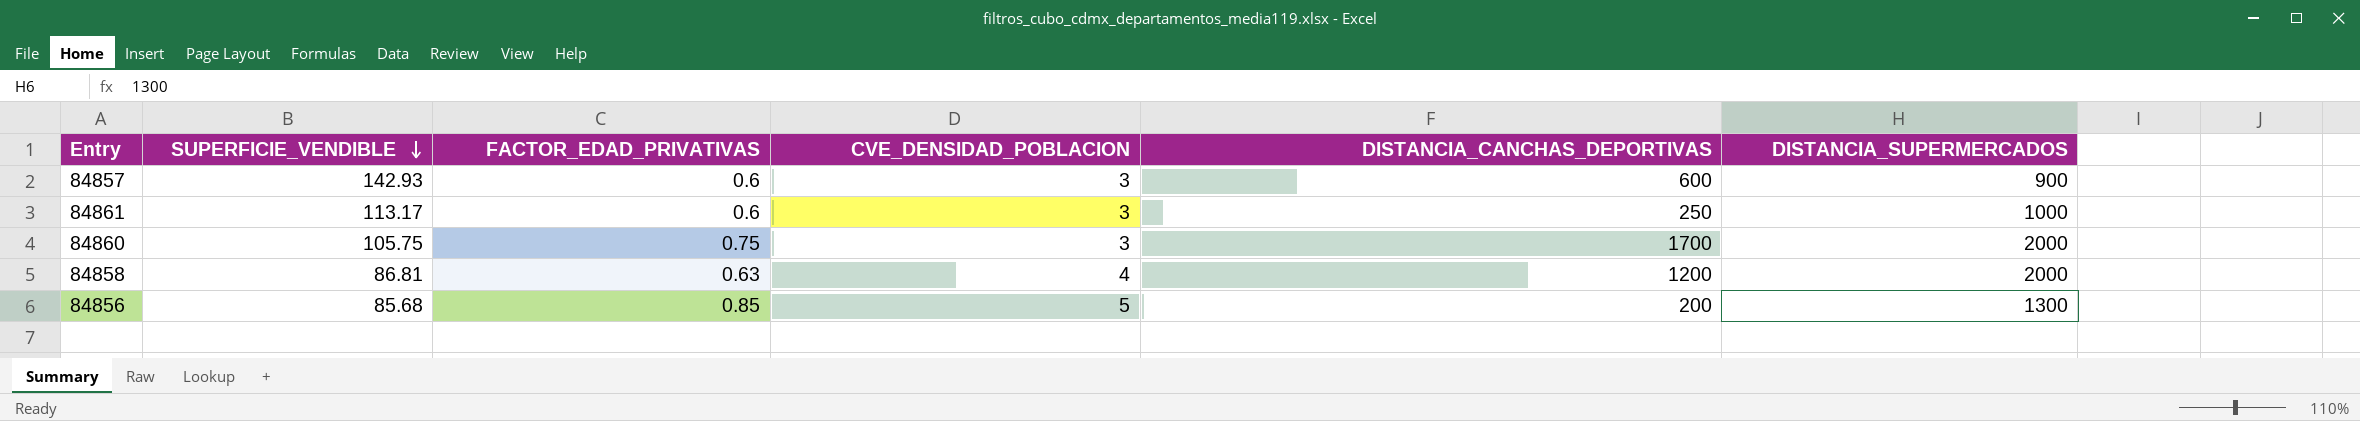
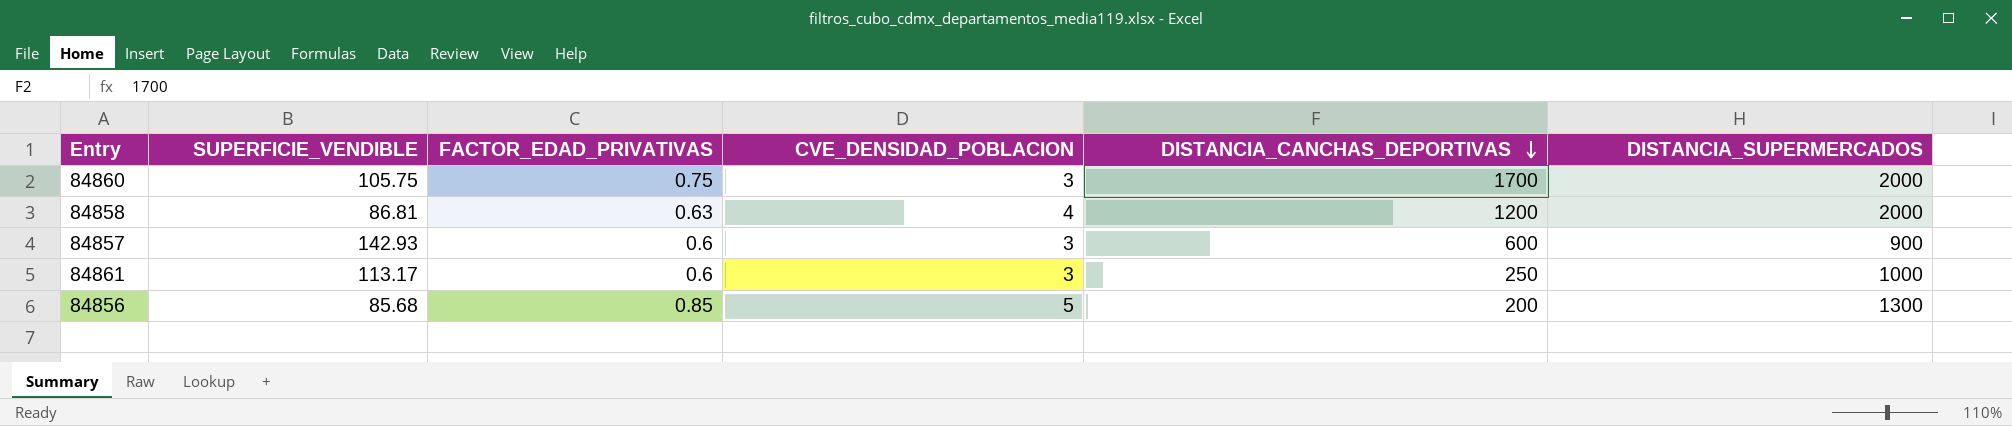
row order: SUPERFICIE_VENDIBLE descending -> DISTANCIA_CANCHAS_DEPORTIVAS descending

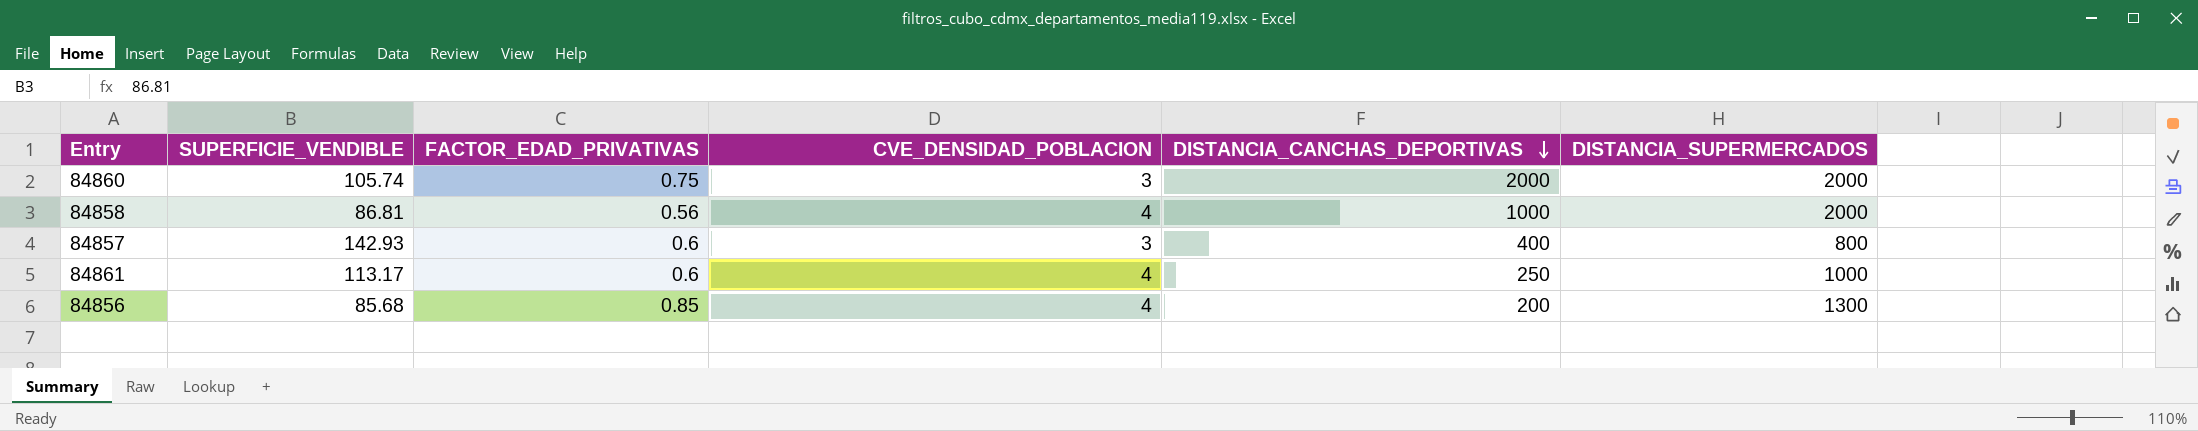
84860 | SUPERFICIE_VENDIBLE: 105.75 -> 105.74
84860 | DISTANCIA_CANCHAS_DEPORTIVAS: 1700 -> 2000
84858 | FACTOR_EDAD_PRIVATIVAS: 0.63 -> 0.56
84858 | DISTANCIA_CANCHAS_DEPORTIVAS: 1200 -> 1000
84857 | DISTANCIA_CANCHAS_DEPORTIVAS: 600 -> 400
84857 | DISTANCIA_SUPERMERCADOS: 900 -> 800
84861 | CVE_DENSIDAD_POBLACION: 3 -> 4
84856 | CVE_DENSIDAD_POBLACION: 5 -> 4

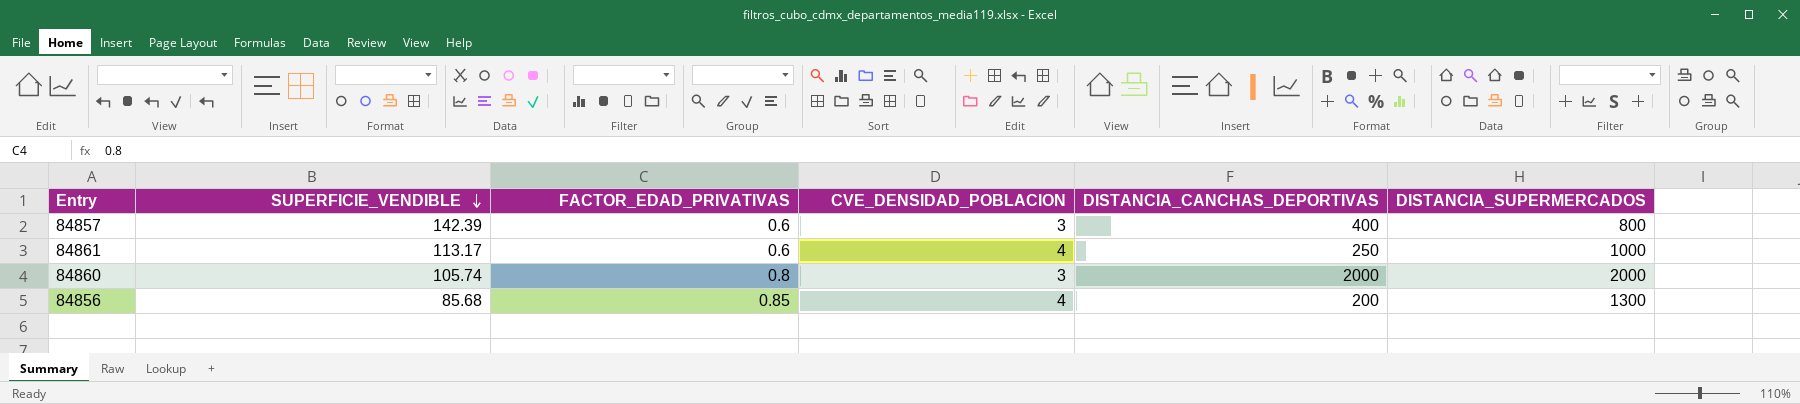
row order: DISTANCIA_CANCHAS_DEPORTIVAS descending -> SUPERFICIE_VENDIBLE descending
row 84858: 86.81 | 0.56 | 4 | 1000 | 2000 -> none
84857 | SUPERFICIE_VENDIBLE: 142.93 -> 142.39
84860 | FACTOR_EDAD_PRIVATIVAS: 0.75 -> 0.8

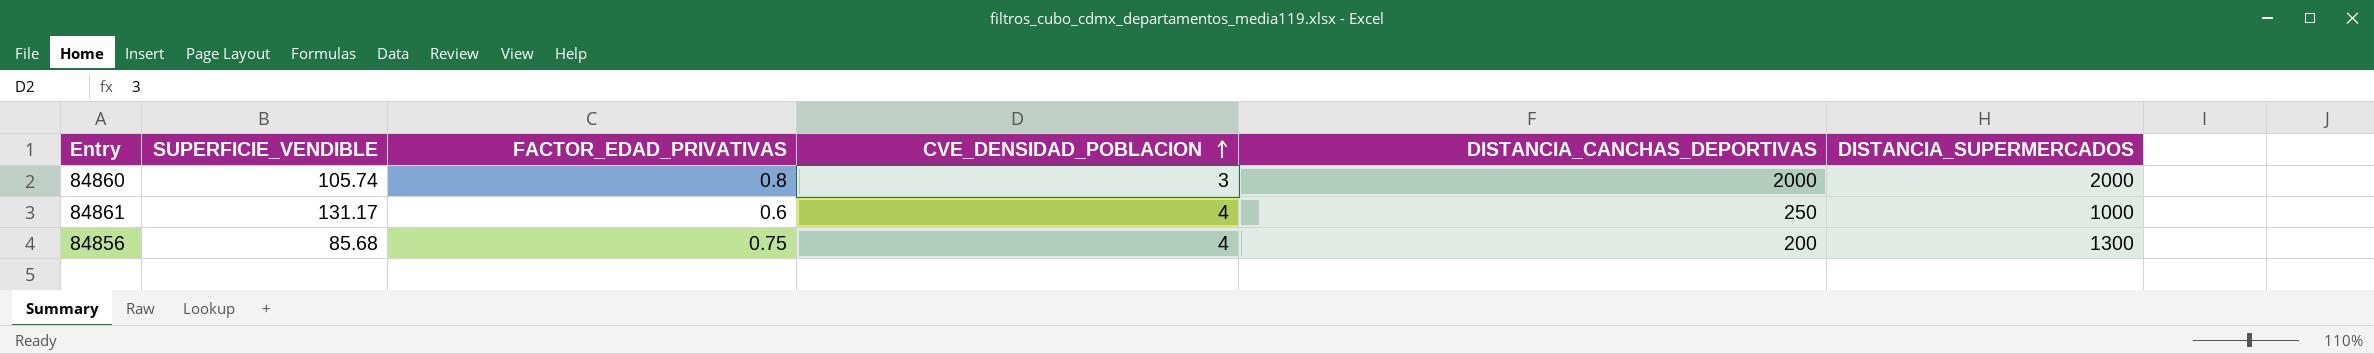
row order: SUPERFICIE_VENDIBLE descending -> CVE_DENSIDAD_POBLACION ascending
row 84857: 142.39 | 0.6 | 3 | 400 | 800 -> none
84861 | SUPERFICIE_VENDIBLE: 113.17 -> 131.17
84856 | FACTOR_EDAD_PRIVATIVAS: 0.85 -> 0.75

